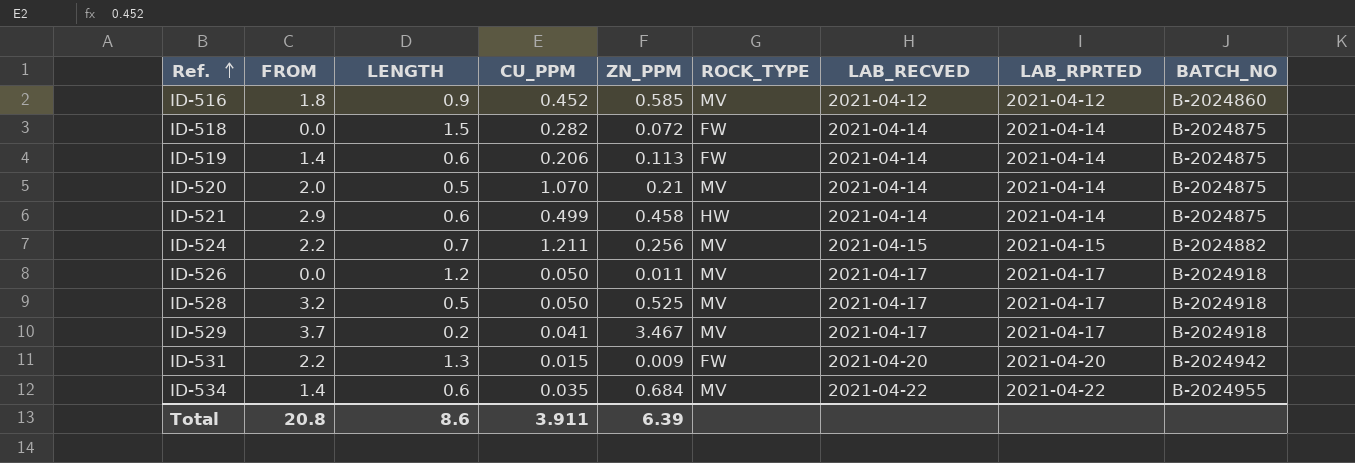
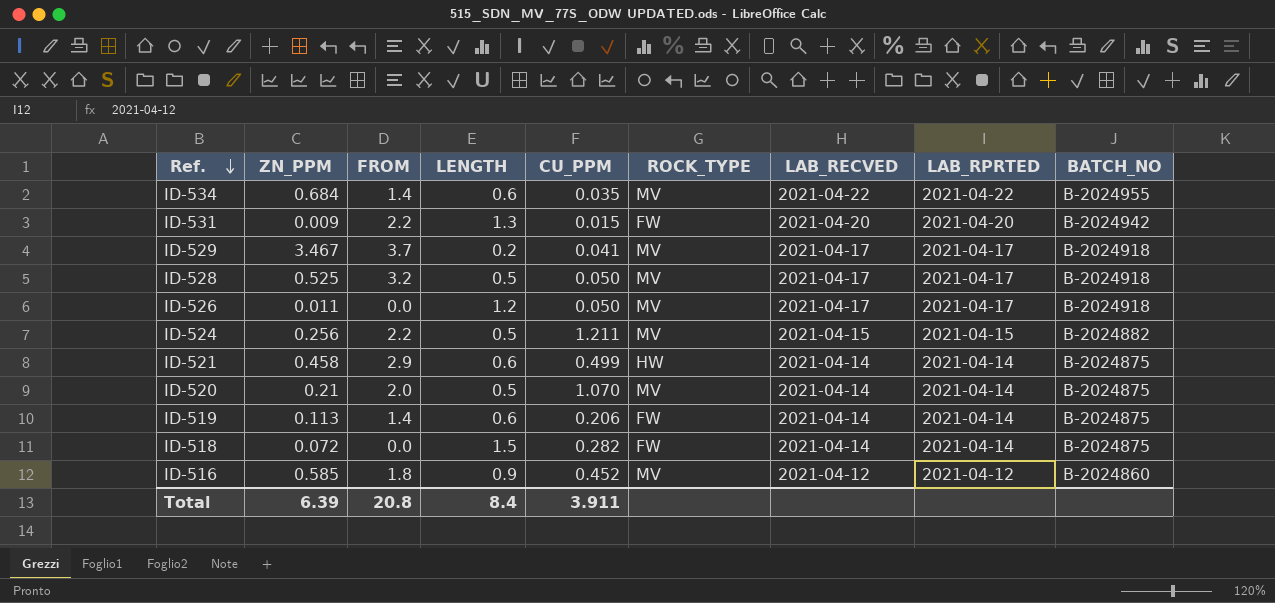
row order: Ref. ascending -> Ref. descending
column ZN_PPM | position: 5 -> 2
ID-524 | LENGTH: 0.7 -> 0.5
Total | LENGTH: 8.6 -> 8.4

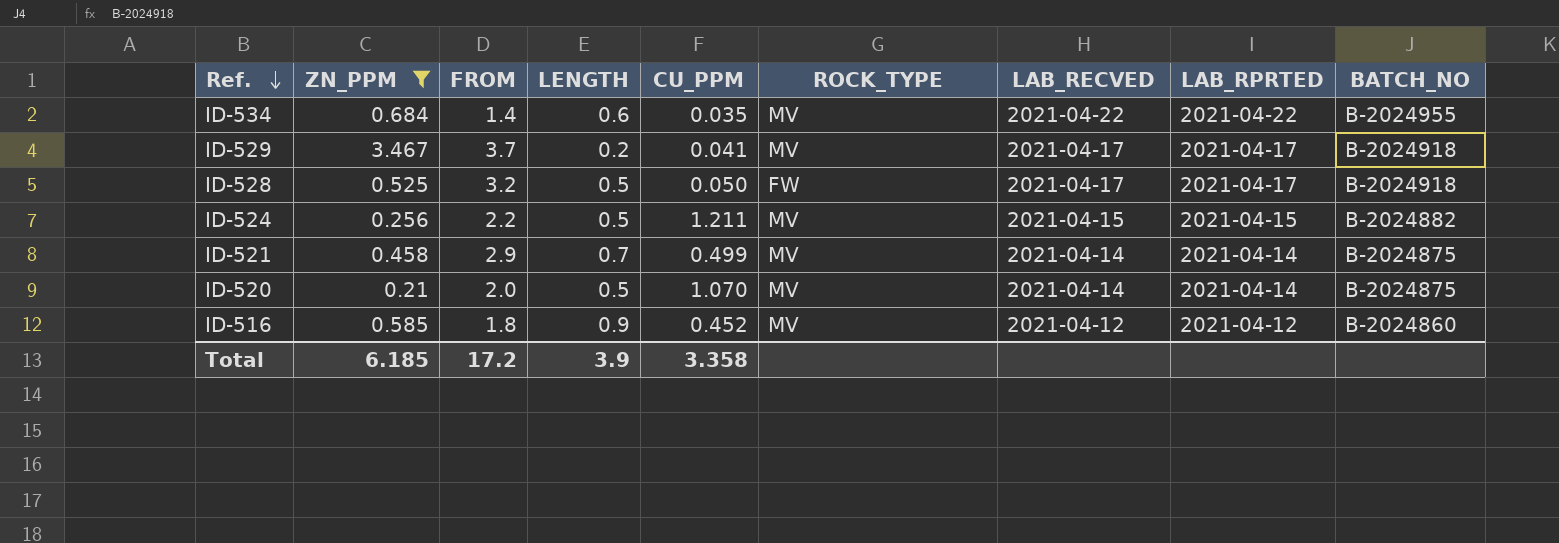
filter: none -> ZN_PPM >= 0.21
ID-528 | ROCK_TYPE: MV -> FW
ID-521 | LENGTH: 0.6 -> 0.7
ID-521 | ROCK_TYPE: HW -> MV
Total | ZN_PPM: 6.39 -> 6.185
Total | FROM: 20.8 -> 17.2
Total | LENGTH: 8.4 -> 3.9
Total | CU_PPM: 3.911 -> 3.358

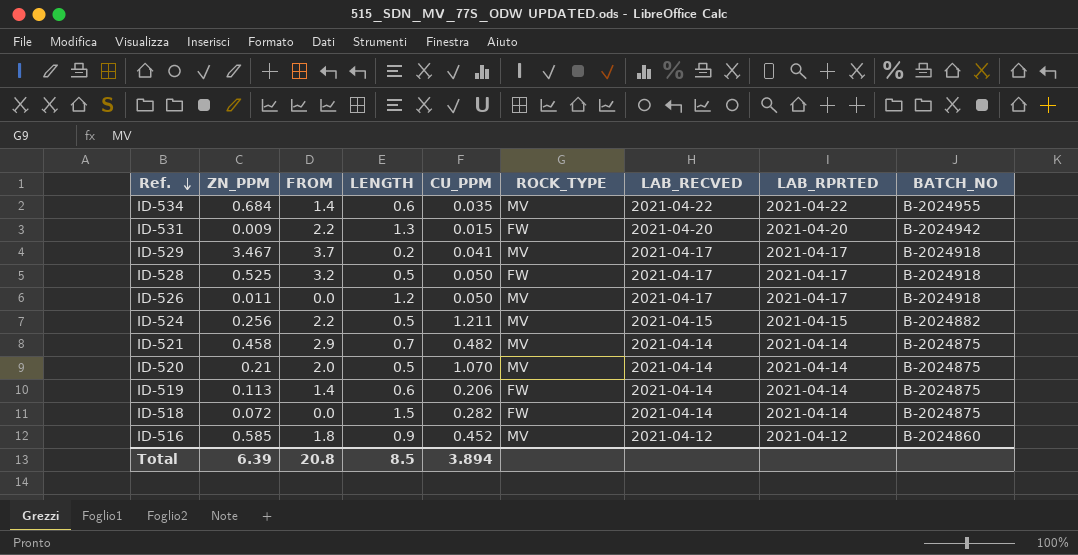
filter: ZN_PPM >= 0.21 -> none
ID-521 | CU_PPM: 0.499 -> 0.482
Total | ZN_PPM: 6.185 -> 6.39
Total | FROM: 17.2 -> 20.8
Total | LENGTH: 3.9 -> 8.5
Total | CU_PPM: 3.358 -> 3.894

